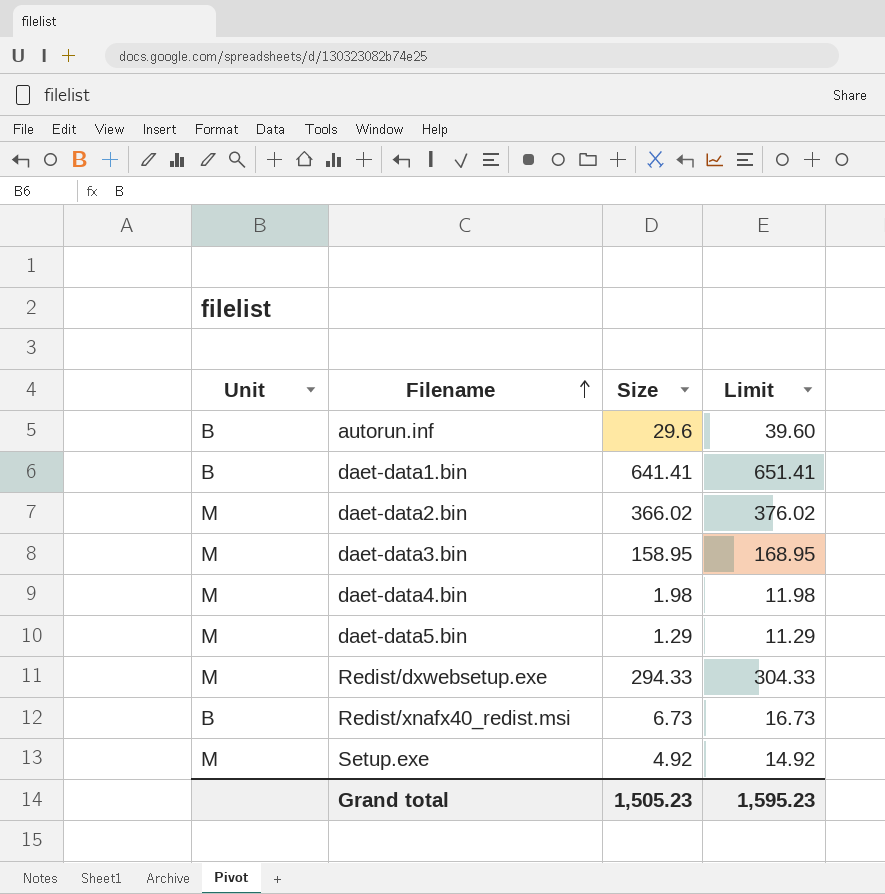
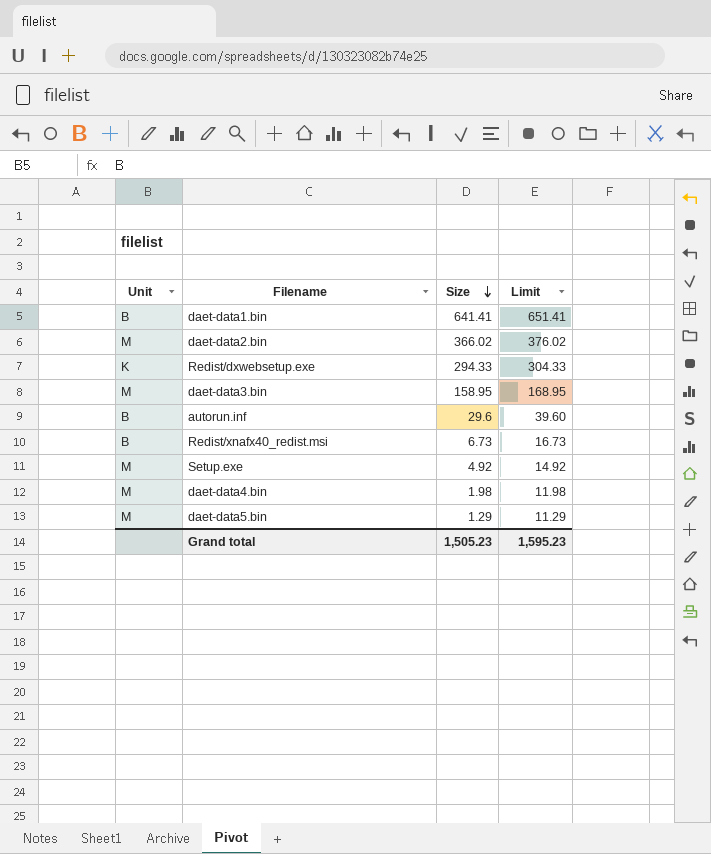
row order: Filename ascending -> Size descending
Redist/dxwebsetup.exe | Unit: M -> K

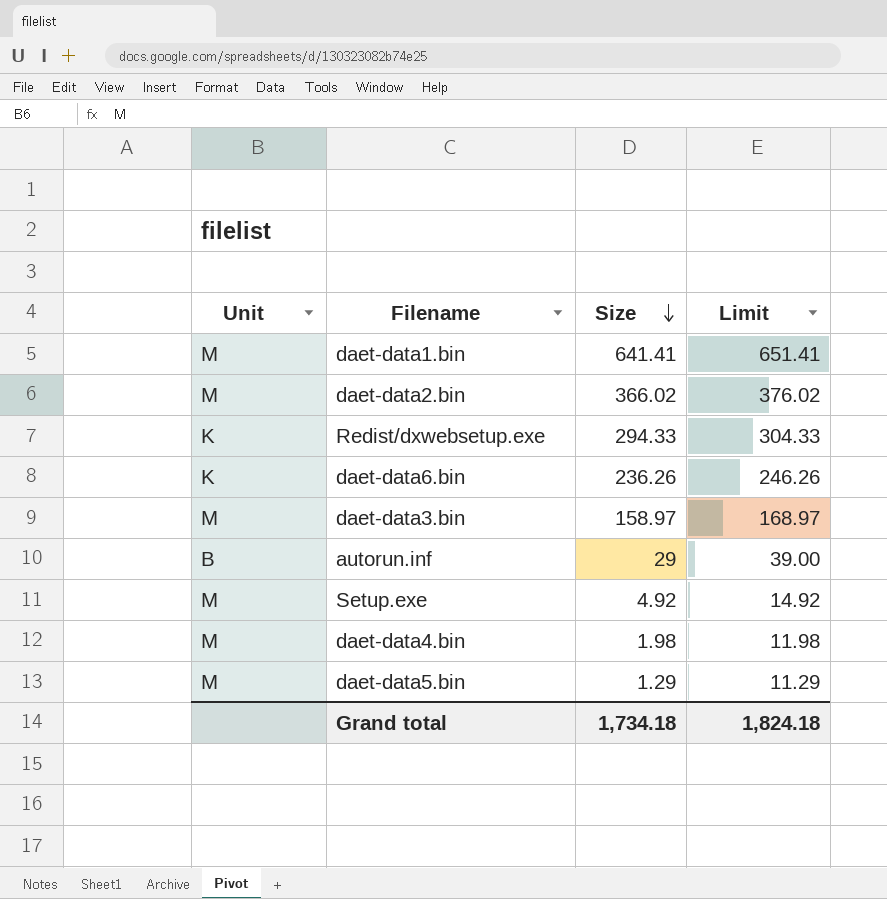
row Redist/xnafx40_redist.msi: B | 6.73 | 16.73 -> none
daet-data1.bin | Unit: B -> M
row daet-data6.bin: none -> K | 236.26 | 246.26
daet-data3.bin | Size: 158.95 -> 158.97
daet-data3.bin | Limit: 168.95 -> 168.97
autorun.inf | Size: 29.6 -> 29
autorun.inf | Limit: 39.60 -> 39.00
Grand total | Size: 1,505.23 -> 1,734.18
Grand total | Limit: 1,595.23 -> 1,824.18

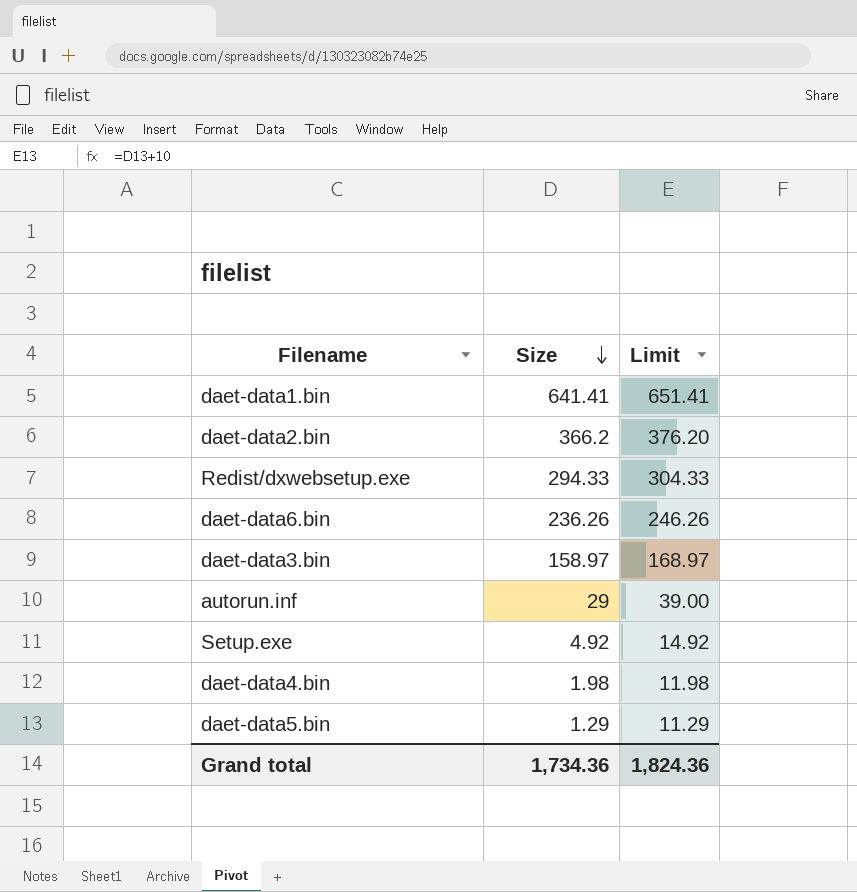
column Unit | position: 1 -> none
daet-data2.bin | Size: 366.02 -> 366.2
daet-data2.bin | Limit: 376.02 -> 376.20
Grand total | Size: 1,734.18 -> 1,734.36
Grand total | Limit: 1,824.18 -> 1,824.36

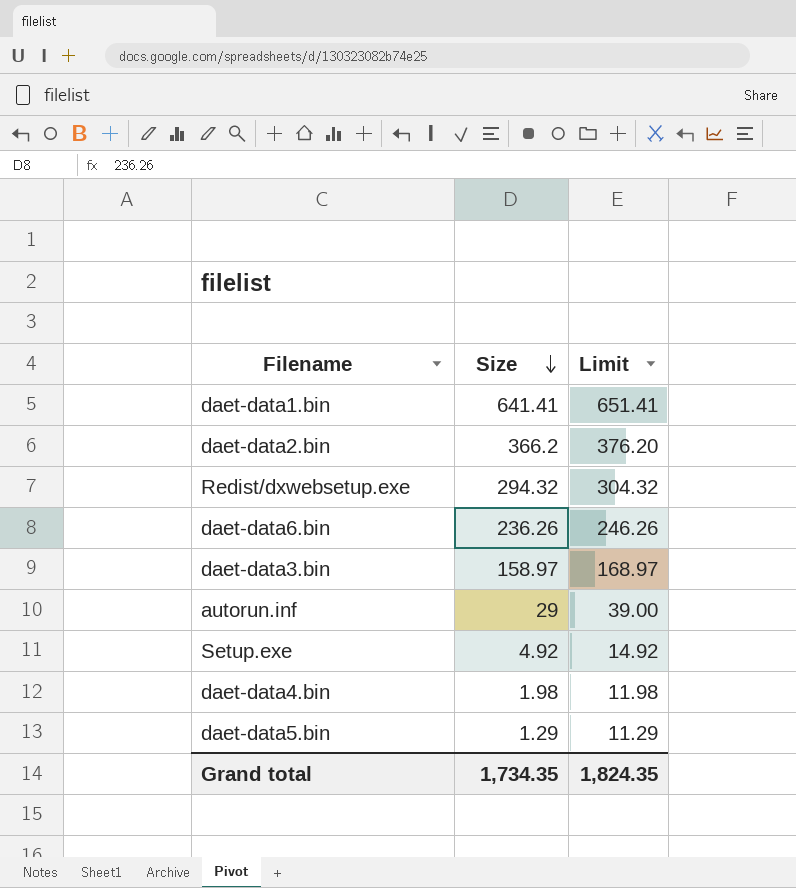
Redist/dxwebsetup.exe | Size: 294.33 -> 294.32
Redist/dxwebsetup.exe | Limit: 304.33 -> 304.32
Grand total | Size: 1,734.36 -> 1,734.35
Grand total | Limit: 1,824.36 -> 1,824.35

